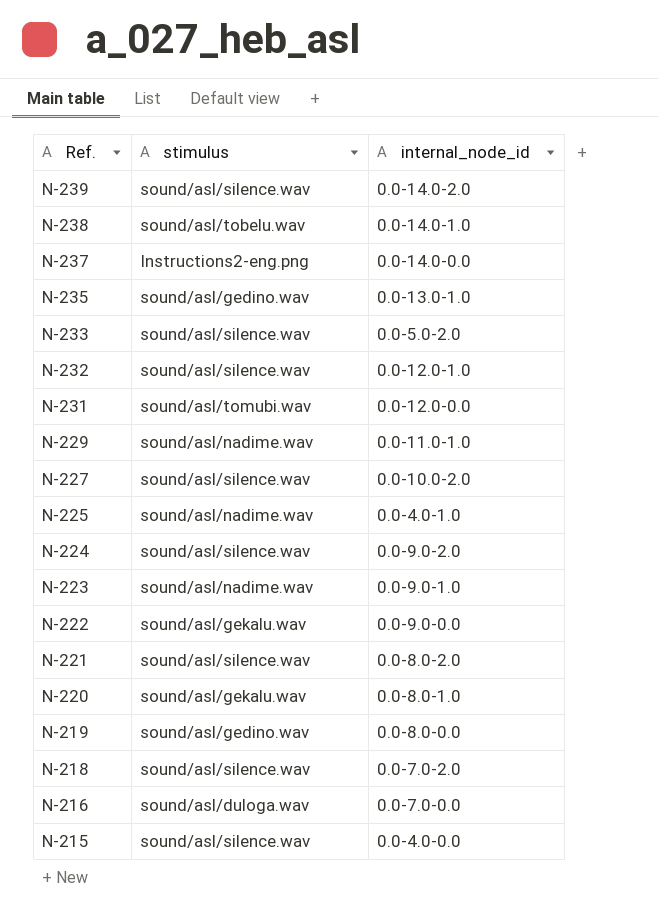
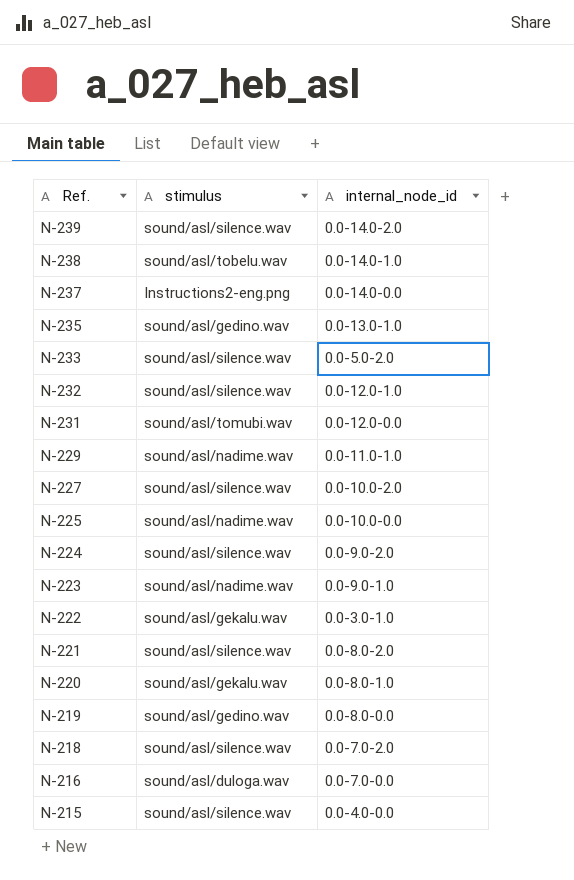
N-225 | internal_node_id: 0.0-4.0-1.0 -> 0.0-10.0-0.0
N-222 | internal_node_id: 0.0-9.0-0.0 -> 0.0-3.0-1.0

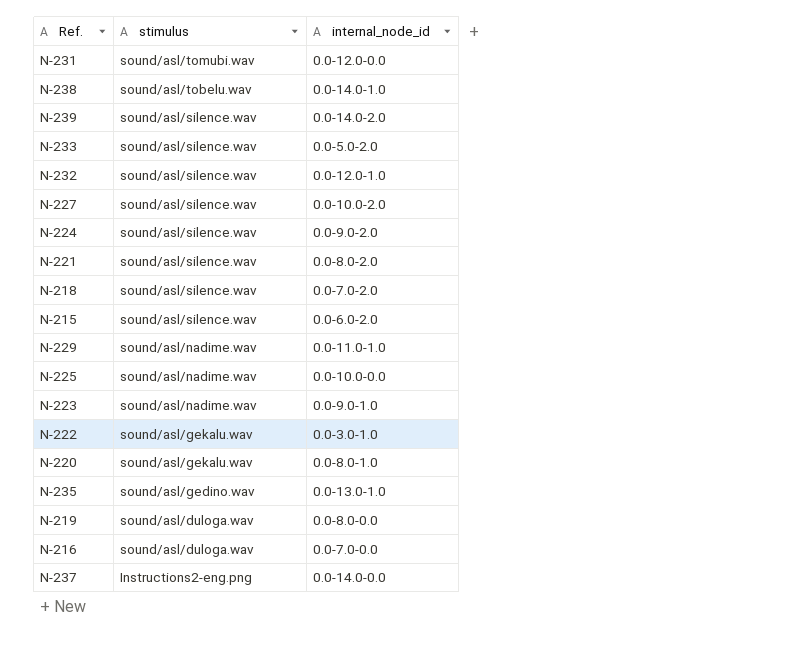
row order: Ref. descending -> stimulus descending
N-215 | internal_node_id: 0.0-4.0-0.0 -> 0.0-6.0-2.0
N-219 | stimulus: sound/asl/gedino.wav -> sound/asl/duloga.wav

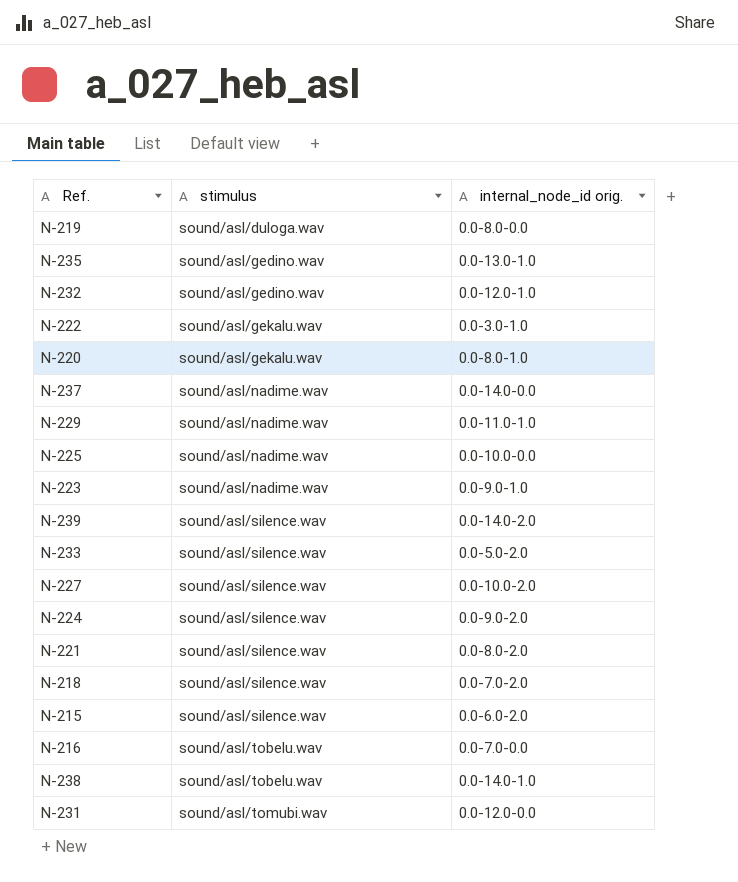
row order: stimulus descending -> stimulus ascending
column name: internal_node_id -> internal_node_id orig.
N-232 | stimulus: sound/asl/silence.wav -> sound/asl/gedino.wav
N-237 | stimulus: Instructions2-eng.png -> sound/asl/nadime.wav
N-216 | stimulus: sound/asl/duloga.wav -> sound/asl/tobelu.wav

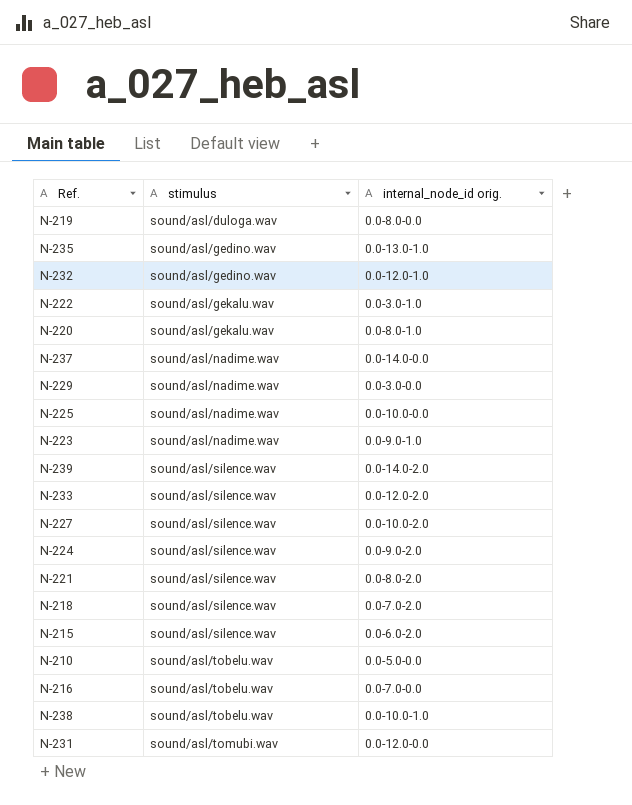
N-229 | internal_node_id orig.: 0.0-11.0-1.0 -> 0.0-3.0-0.0
N-233 | internal_node_id orig.: 0.0-5.0-2.0 -> 0.0-12.0-2.0
row N-210: none -> sound/asl/tobelu.wav | 0.0-5.0-0.0
N-238 | internal_node_id orig.: 0.0-14.0-1.0 -> 0.0-10.0-1.0

